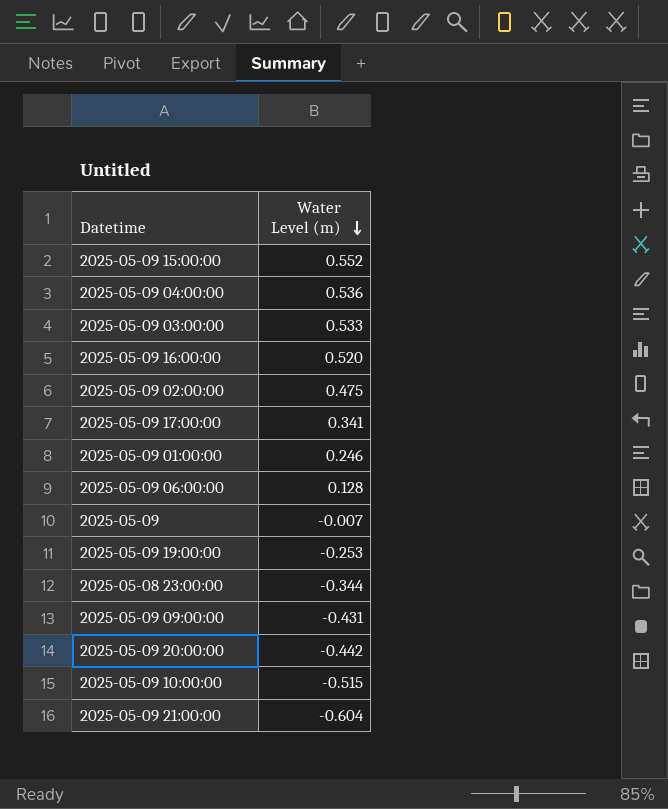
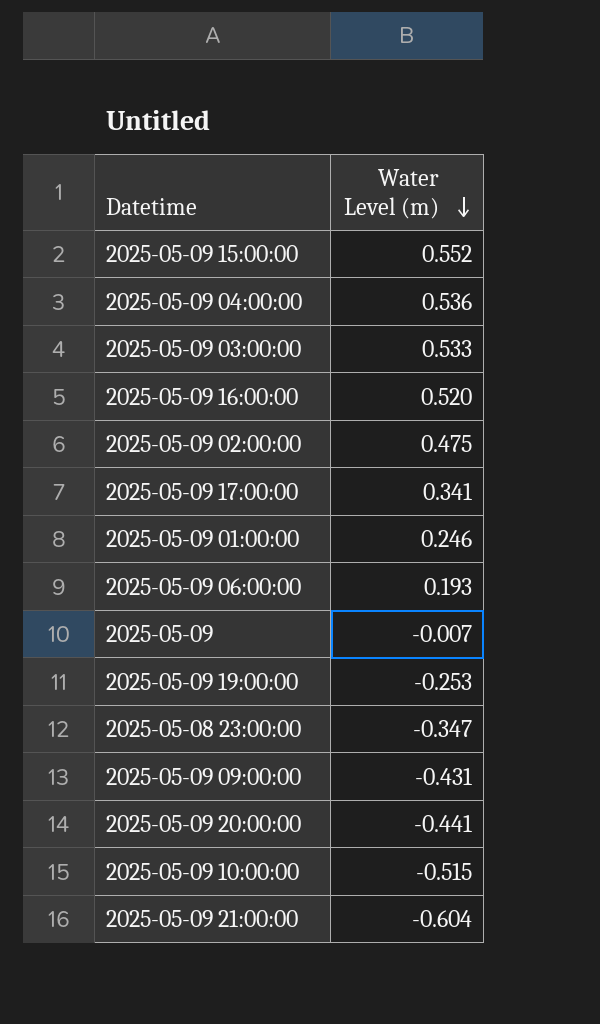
2025-05-09 06:00:00 | Water Level (m): 0.128 -> 0.193
2025-05-08 23:00:00 | Water Level (m): -0.344 -> -0.347
2025-05-09 20:00:00 | Water Level (m): -0.442 -> -0.441

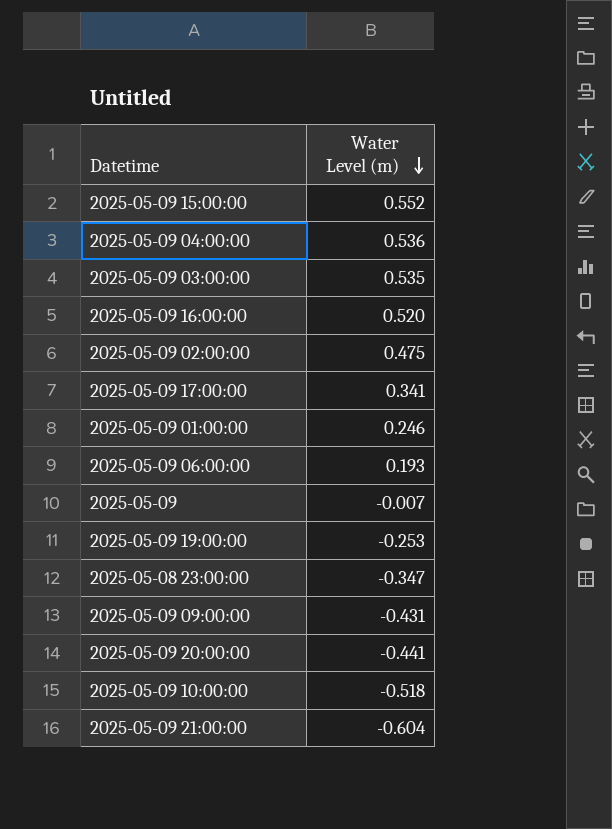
2025-05-09 03:00:00 | Water Level (m): 0.533 -> 0.535
2025-05-09 10:00:00 | Water Level (m): -0.515 -> -0.518

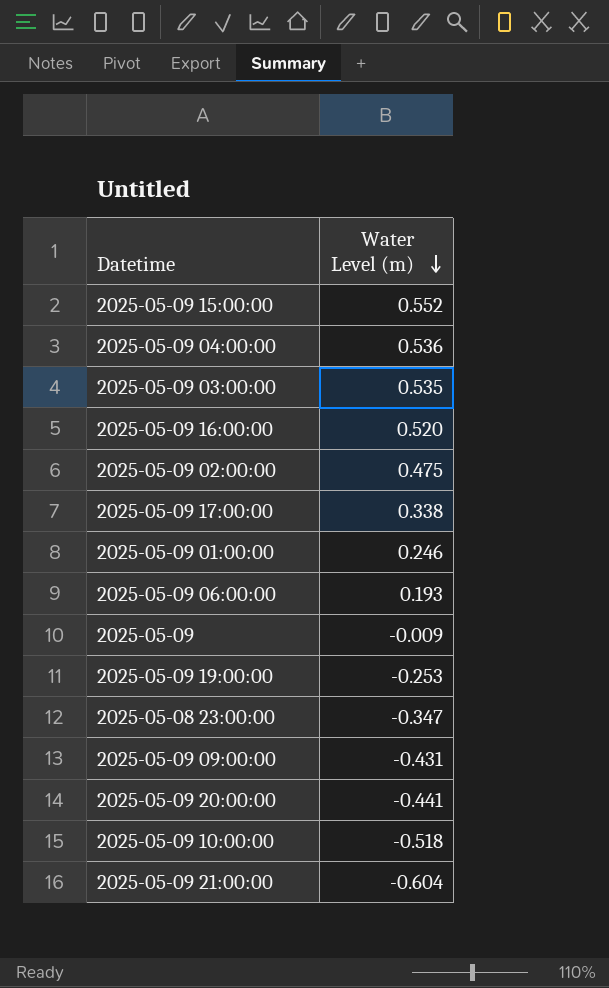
2025-05-09 17:00:00 | Water Level (m): 0.341 -> 0.338
2025-05-09 | Water Level (m): -0.007 -> -0.009

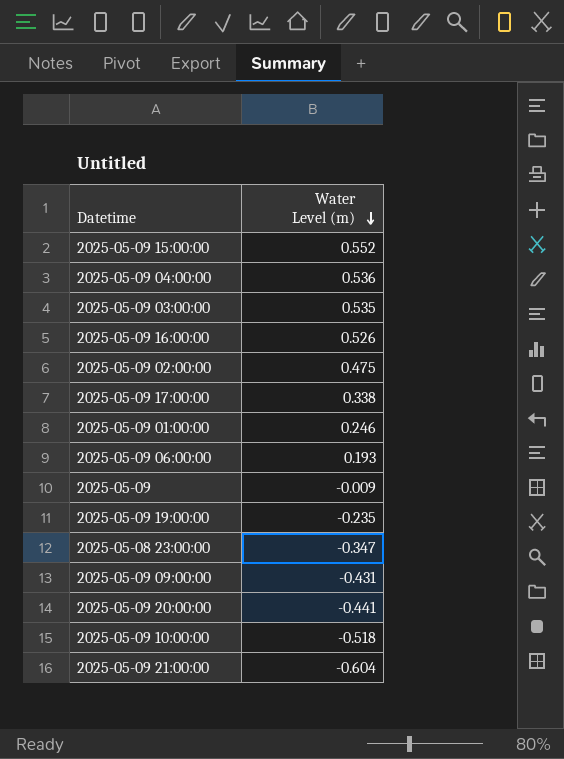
2025-05-09 16:00:00 | Water Level (m): 0.520 -> 0.526
2025-05-09 19:00:00 | Water Level (m): -0.253 -> -0.235

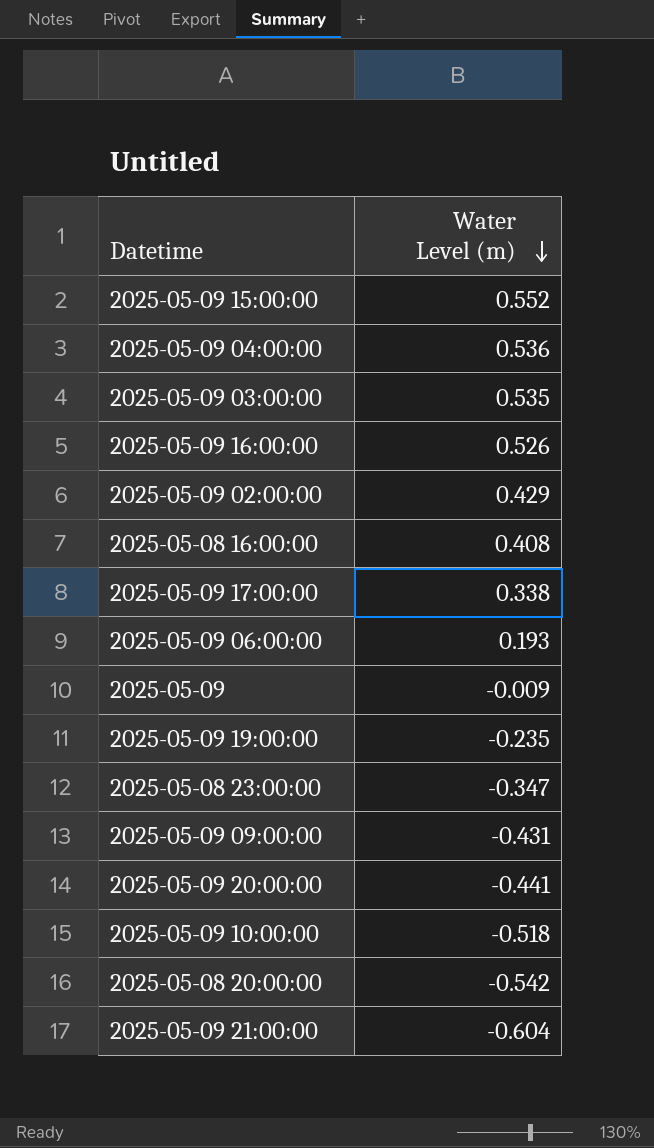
row 2025-05-09 01:00:00: 0.246 -> none
2025-05-09 02:00:00 | Water Level (m): 0.475 -> 0.429
row 2025-05-08 16:00:00: none -> 0.408
row 2025-05-08 20:00:00: none -> -0.542

